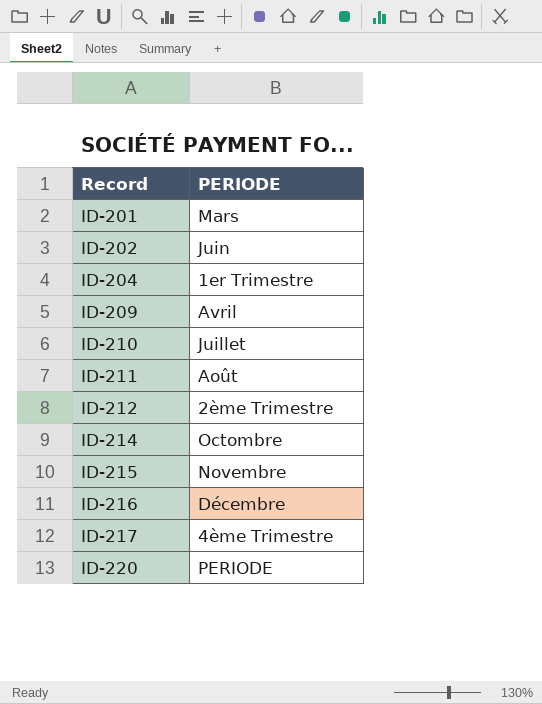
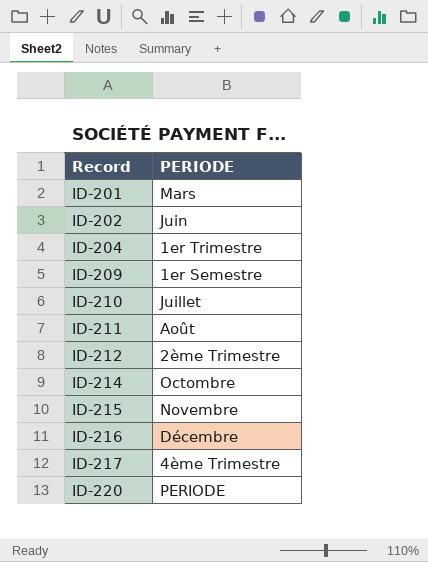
ID-209 | PERIODE: Avril -> 1er Semestre

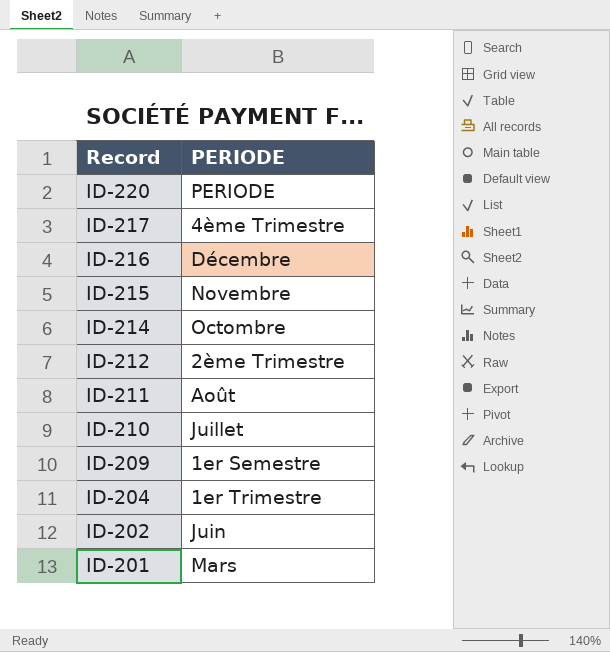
row order: Record ascending -> Record descending

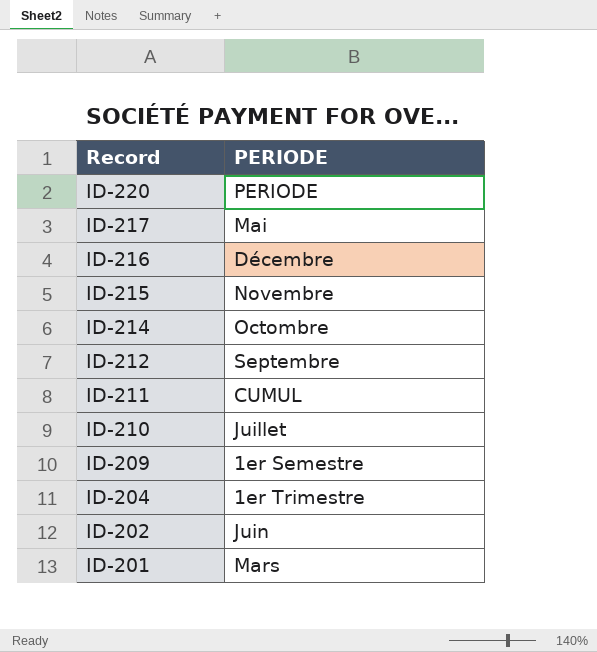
ID-217 | PERIODE: 4ème Trimestre -> Mai
ID-212 | PERIODE: 2ème Trimestre -> Septembre
ID-211 | PERIODE: Août -> CUMUL

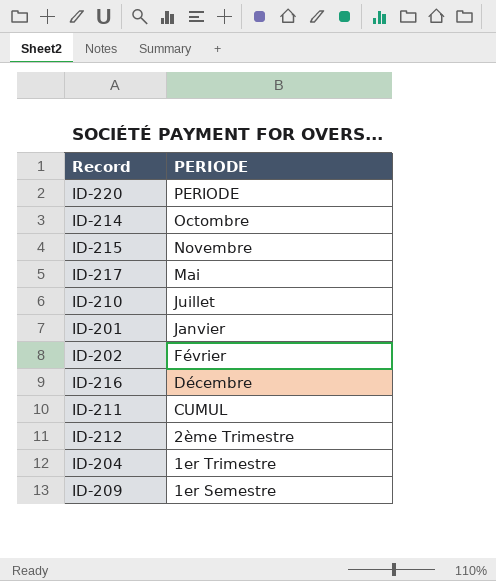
row order: Record descending -> PERIODE descending
ID-201 | PERIODE: Mars -> Janvier
ID-202 | PERIODE: Juin -> Février
ID-212 | PERIODE: Septembre -> 2ème Trimestre

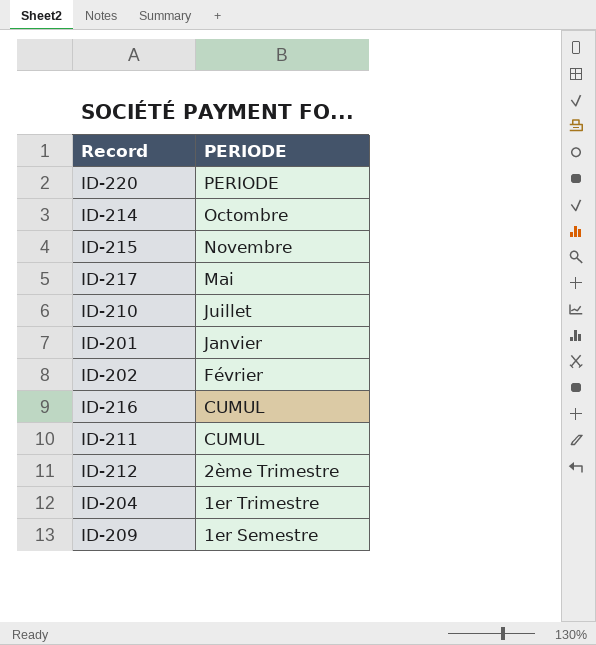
ID-216 | PERIODE: Décembre -> CUMUL

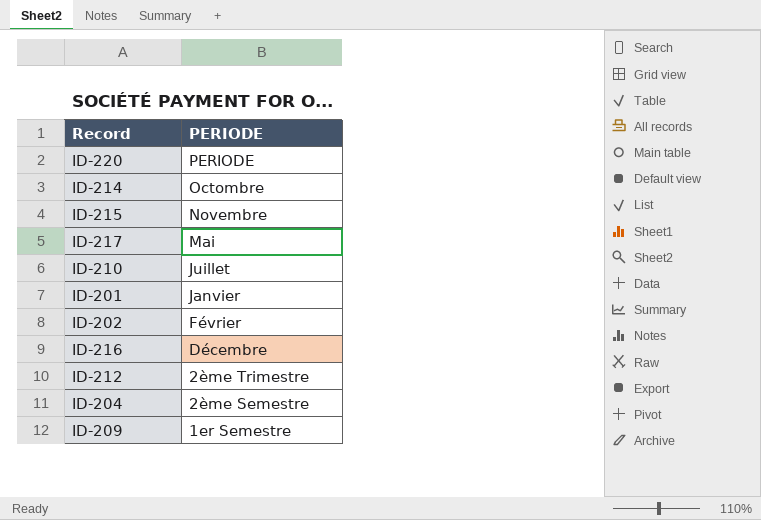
row ID-211: CUMUL -> none
ID-216 | PERIODE: CUMUL -> Décembre
ID-204 | PERIODE: 1er Trimestre -> 2ème Semestre

